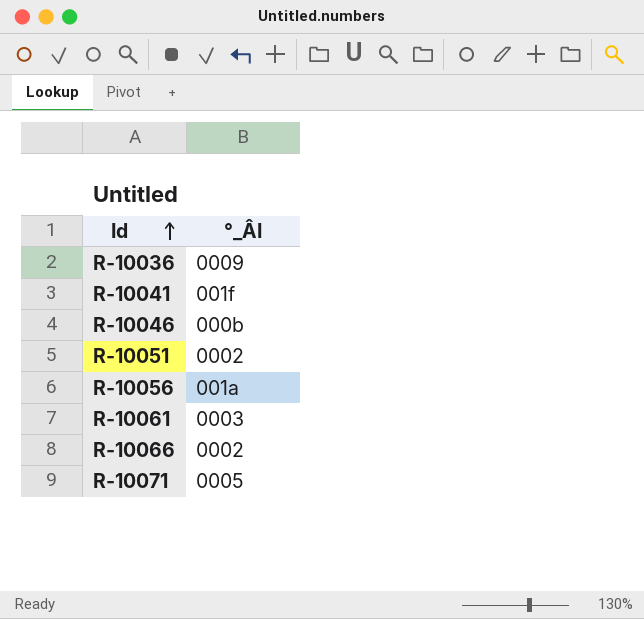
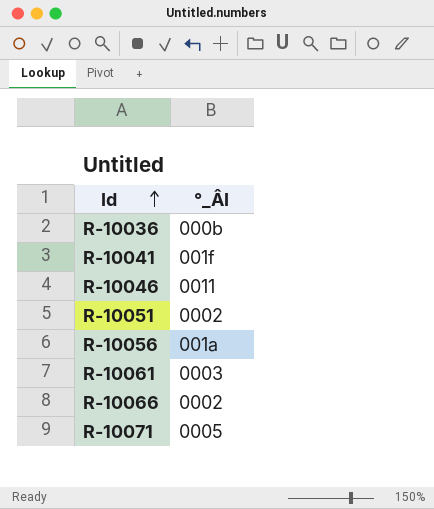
R-10036 | °_ÂI: 0009 -> 000b
R-10046 | °_ÂI: 000b -> 0011

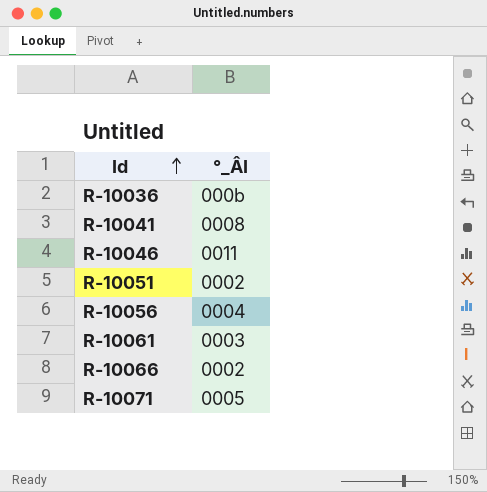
R-10041 | °_ÂI: 001f -> 0008
R-10056 | °_ÂI: 001a -> 0004

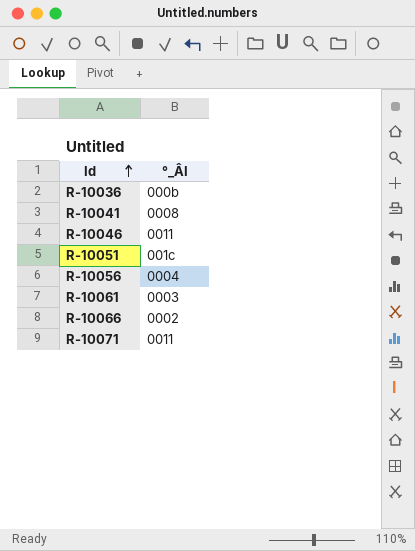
R-10051 | °_ÂI: 0002 -> 001c
R-10071 | °_ÂI: 0005 -> 0011

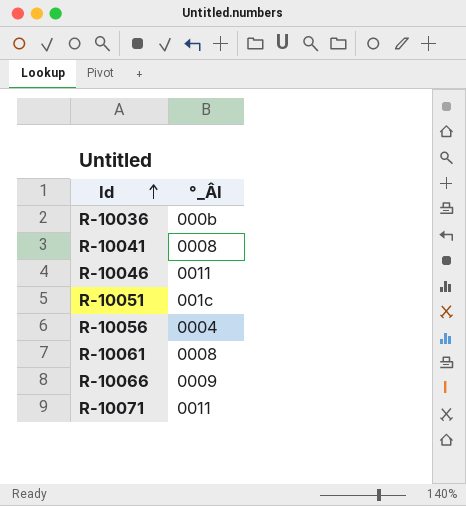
R-10061 | °_ÂI: 0003 -> 0008
R-10066 | °_ÂI: 0002 -> 0009

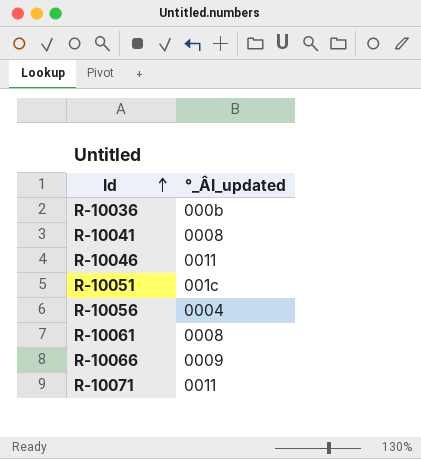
column name: °_ÂI -> °_ÂI_updated

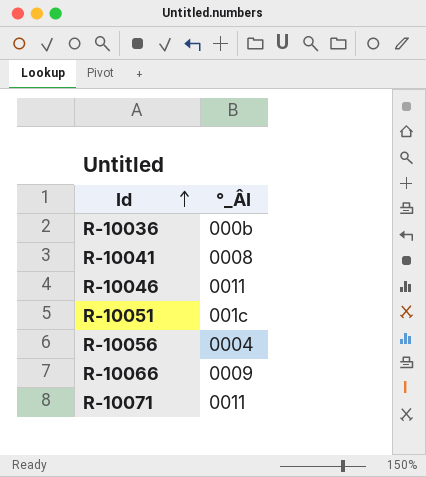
column name: °_ÂI_updated -> °_ÂI
row R-10061: 0008 -> none

